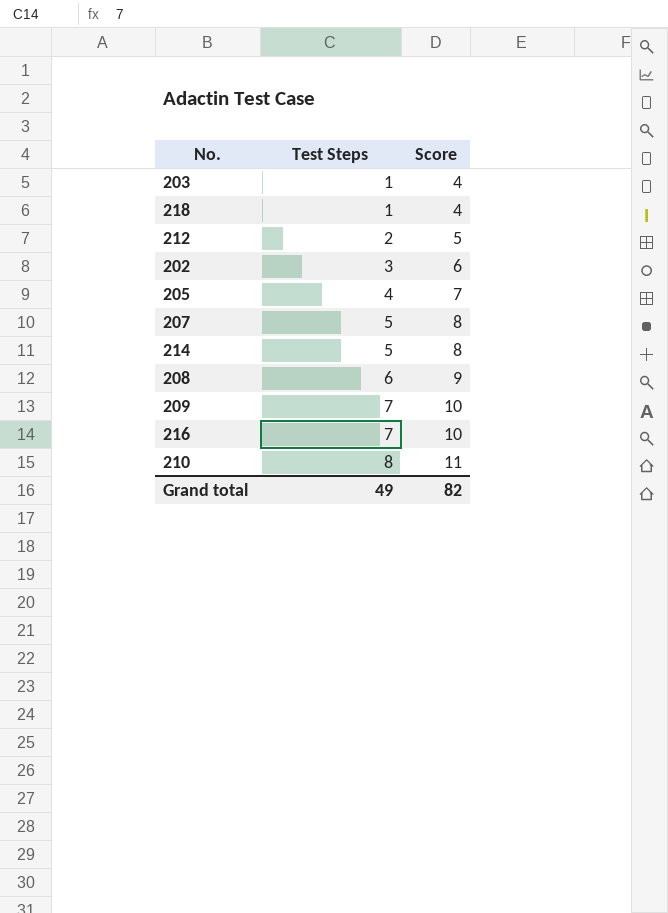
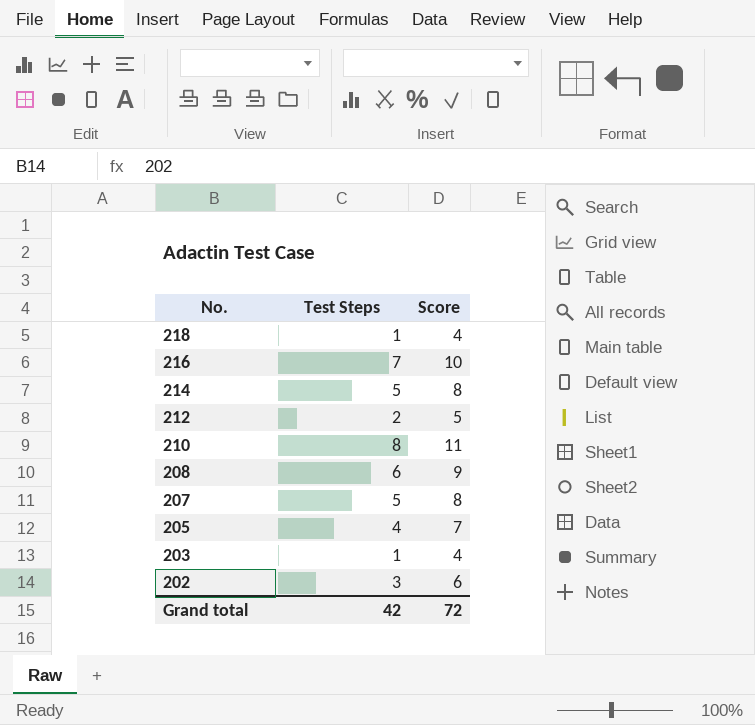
row order: Test Steps ascending -> No. descending
row 209: 7 | 10 -> none
Grand total | Test Steps: 49 -> 42
Grand total | Score: 82 -> 72

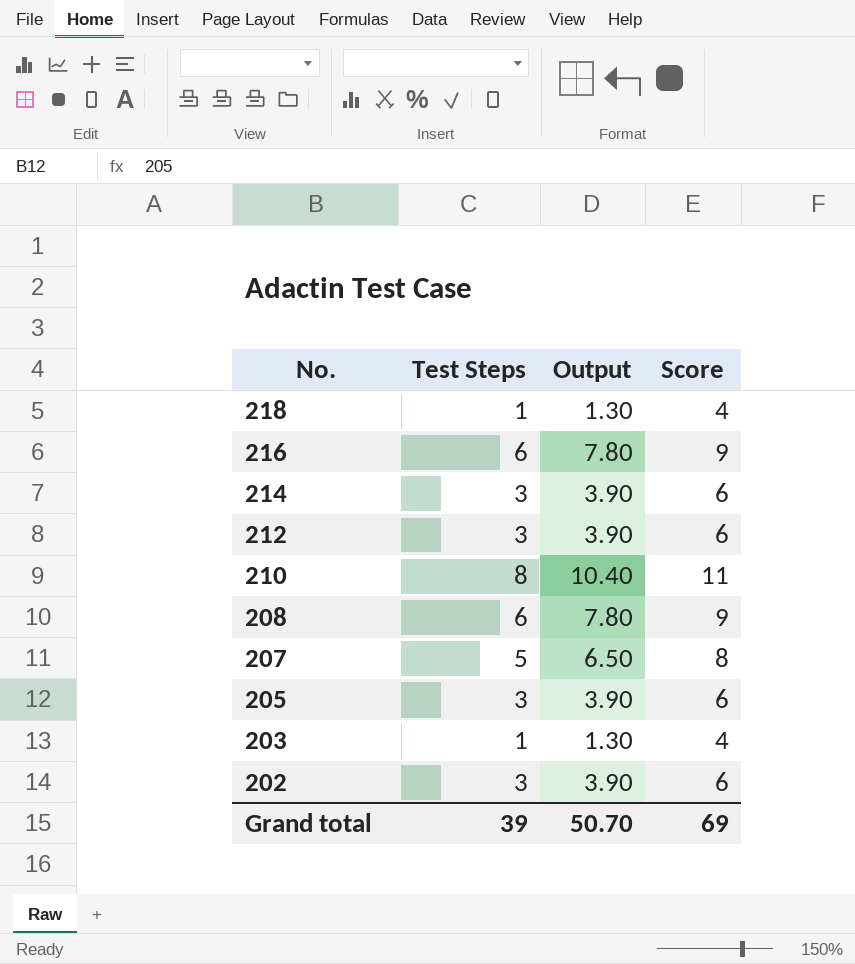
column Output | formula: none -> [Test Steps] * 1.3
216 | Test Steps: 7 -> 6
216 | Score: 10 -> 9
214 | Test Steps: 5 -> 3
214 | Score: 8 -> 6
212 | Test Steps: 2 -> 3
212 | Score: 5 -> 6
205 | Test Steps: 4 -> 3
205 | Score: 7 -> 6
Grand total | Test Steps: 42 -> 39
Grand total | Score: 72 -> 69

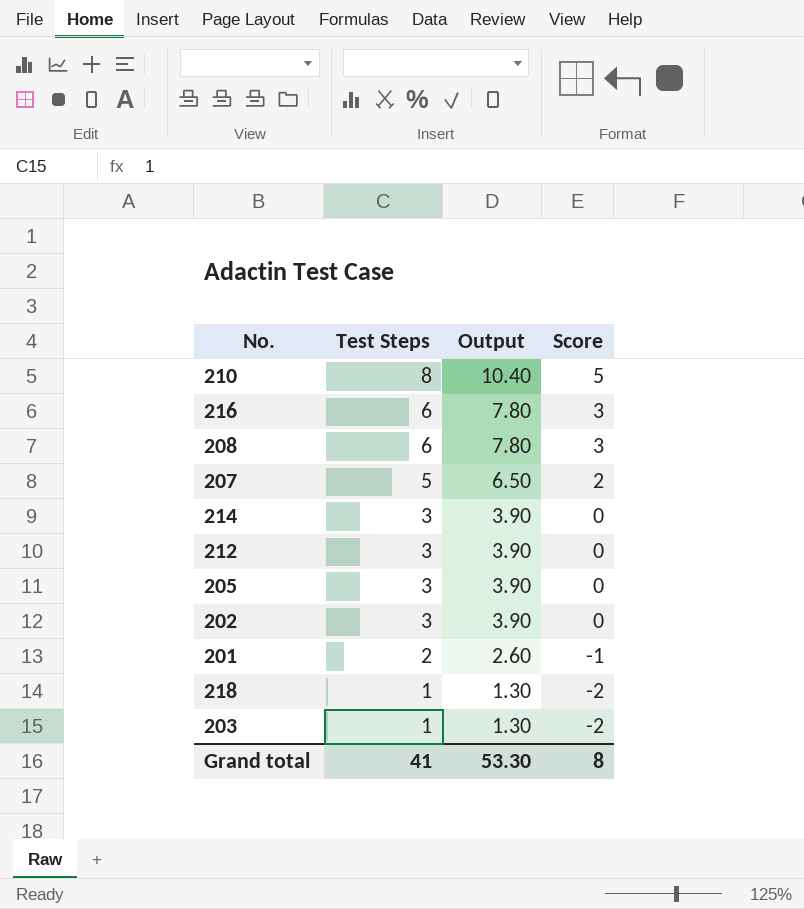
row order: No. descending -> Test Steps descending
column Score | formula: [Test Steps] + 3 -> [Test Steps] - 3
row 201: none -> 2 | 2.60 | -1
Grand total | Test Steps: 39 -> 41
Grand total | Output: 50.70 -> 53.30
Grand total | Score: 69 -> 8

